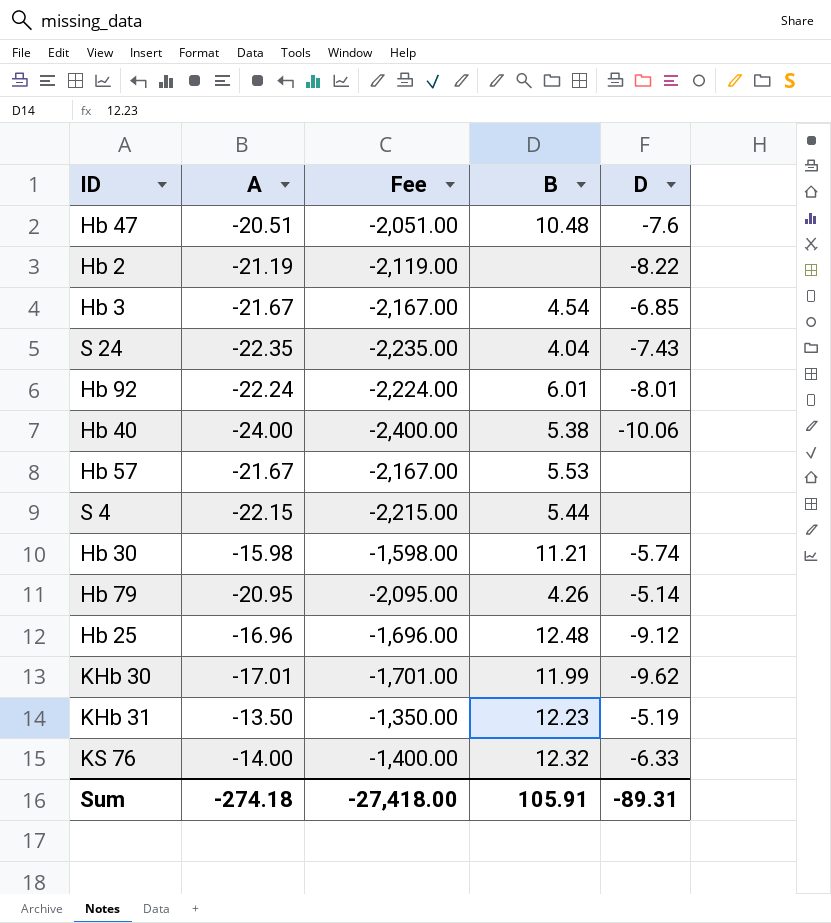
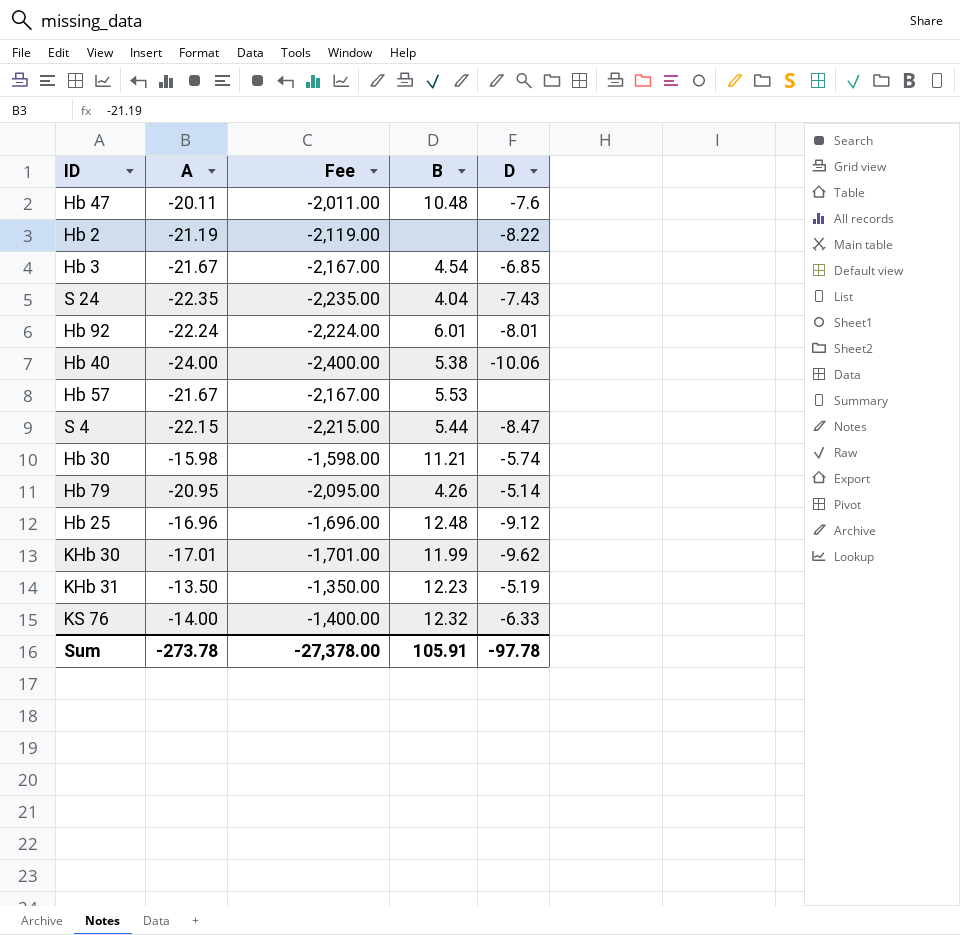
Hb 47 | A: -20.51 -> -20.11
Hb 47 | Fee: -2,051.00 -> -2,011.00
S 4 | D: none -> -8.47
Sum | A: -274.18 -> -273.78
Sum | Fee: -27,418.00 -> -27,378.00
Sum | D: -89.31 -> -97.78

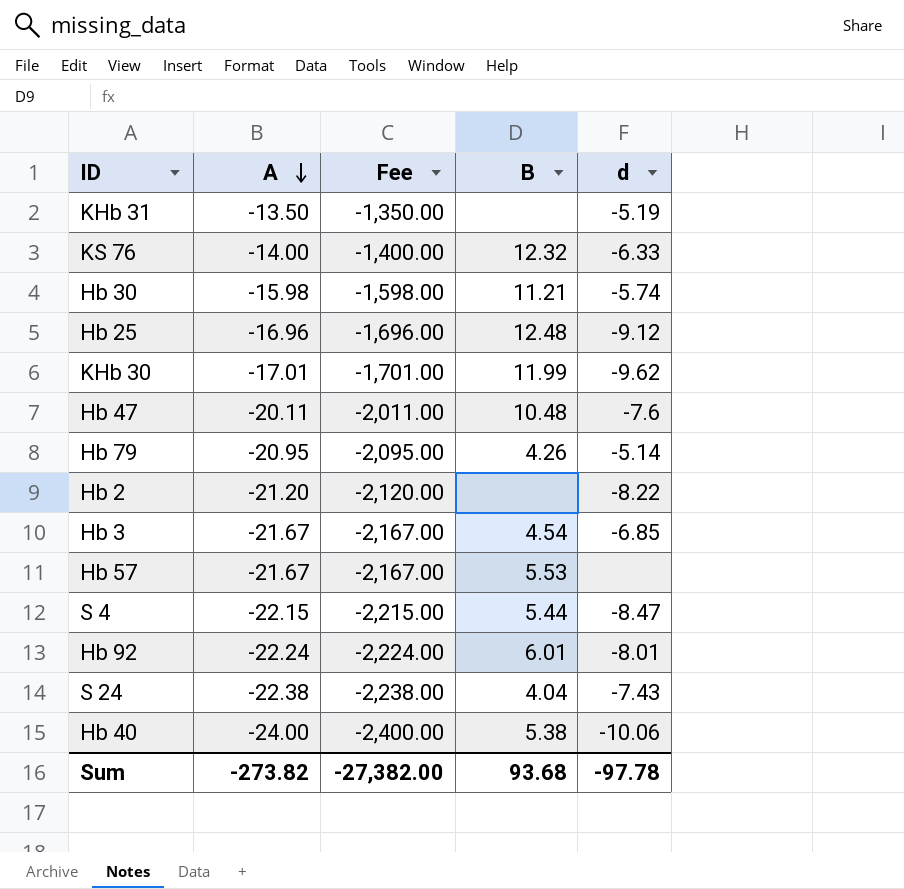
row order: none -> A descending
column name: D -> d
KHb 31 | B: 12.23 -> none
Hb 2 | A: -21.19 -> -21.20
Hb 2 | Fee: -2,119.00 -> -2,120.00
S 24 | A: -22.35 -> -22.38
S 24 | Fee: -2,235.00 -> -2,238.00
Sum | A: -273.78 -> -273.82
Sum | Fee: -27,378.00 -> -27,382.00
Sum | B: 105.91 -> 93.68

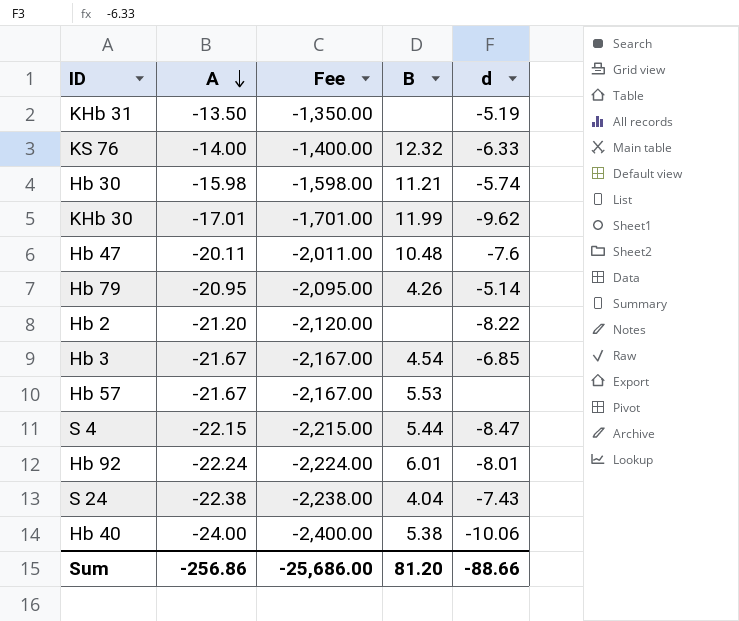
row Hb 25: -16.96 | -1,696.00 | 12.48 | -9.12 -> none
Sum | A: -273.82 -> -256.86
Sum | Fee: -27,382.00 -> -25,686.00
Sum | B: 93.68 -> 81.20
Sum | d: -97.78 -> -88.66

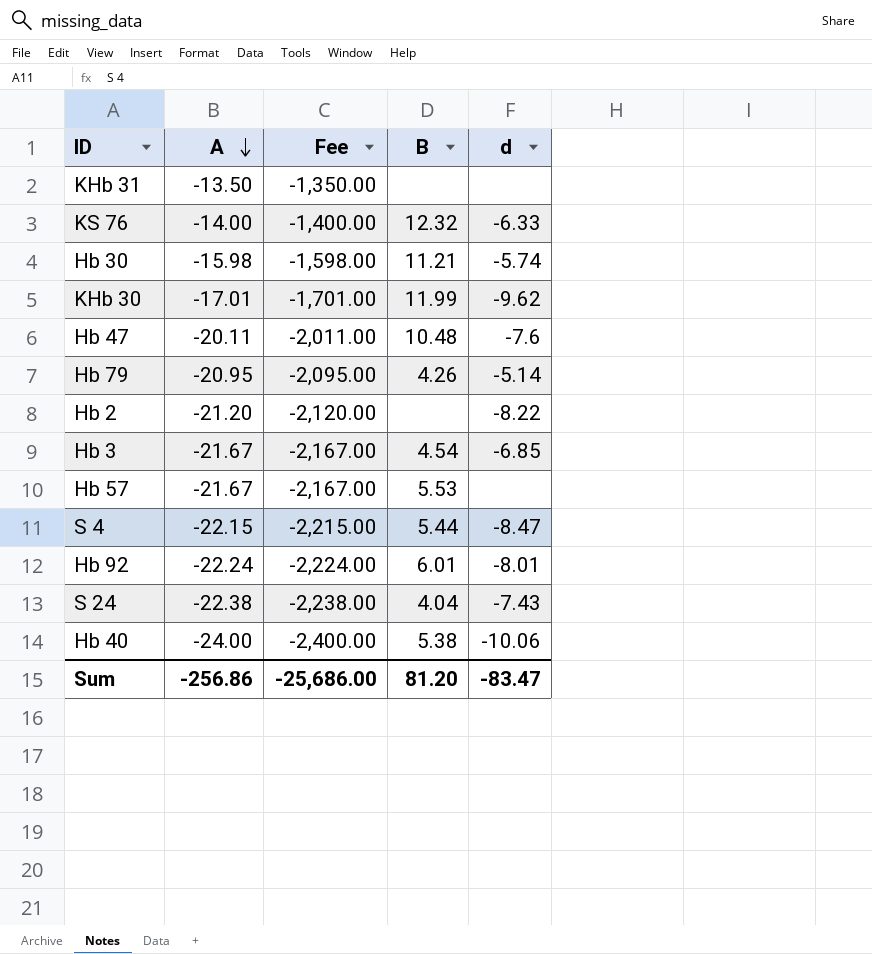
KHb 31 | d: -5.19 -> none
Sum | d: -88.66 -> -83.47

